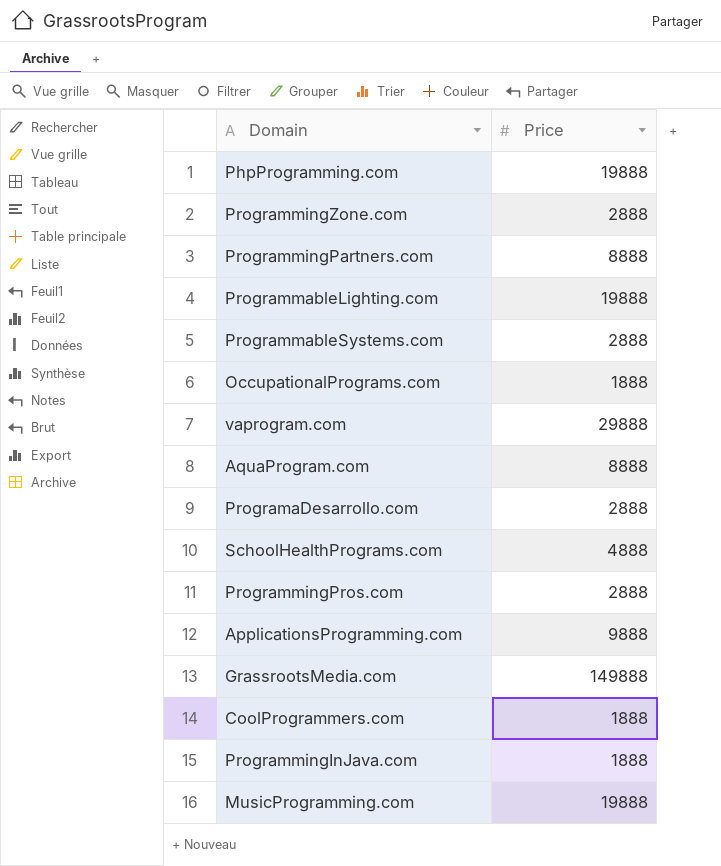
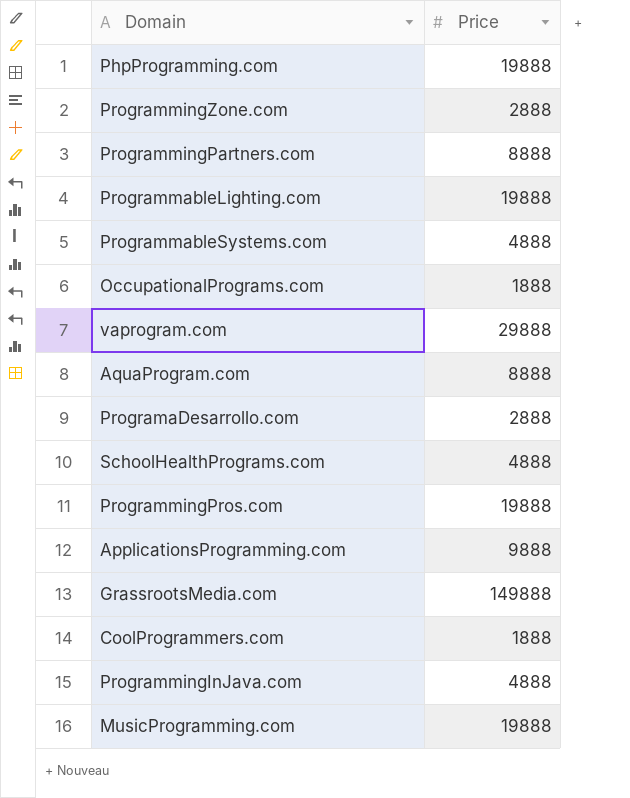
ProgrammableSystems.com | Price: 2888 -> 4888
ProgrammingPros.com | Price: 2888 -> 19888
ProgrammingInJava.com | Price: 1888 -> 4888

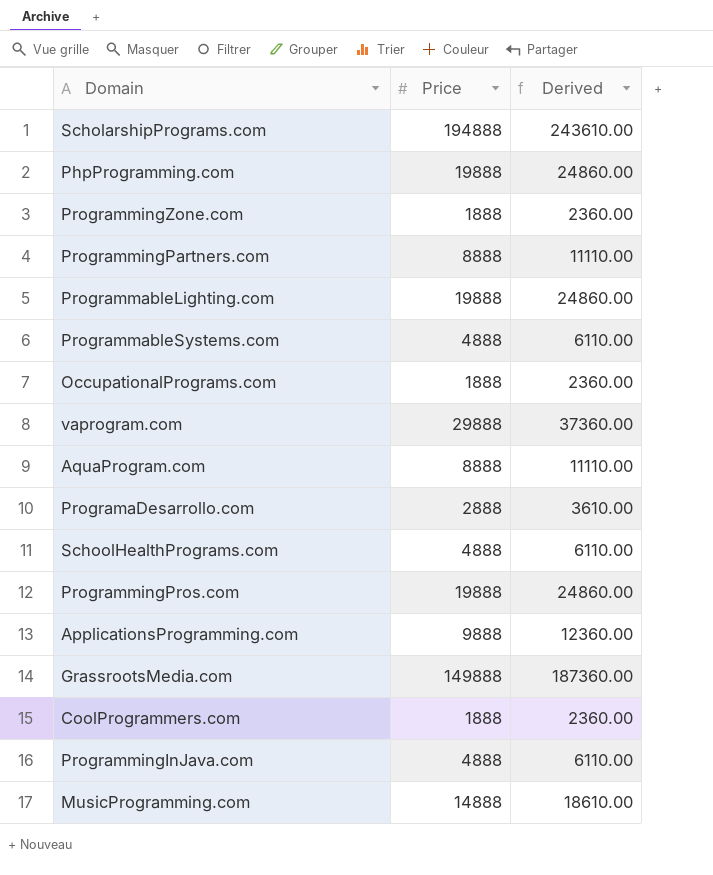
column Derived | formula: none -> [Price] * 1.25
row ScholarshipPrograms.com: none -> 194888 | 243610.00
ProgrammingZone.com | Price: 2888 -> 1888
MusicProgramming.com | Price: 19888 -> 14888

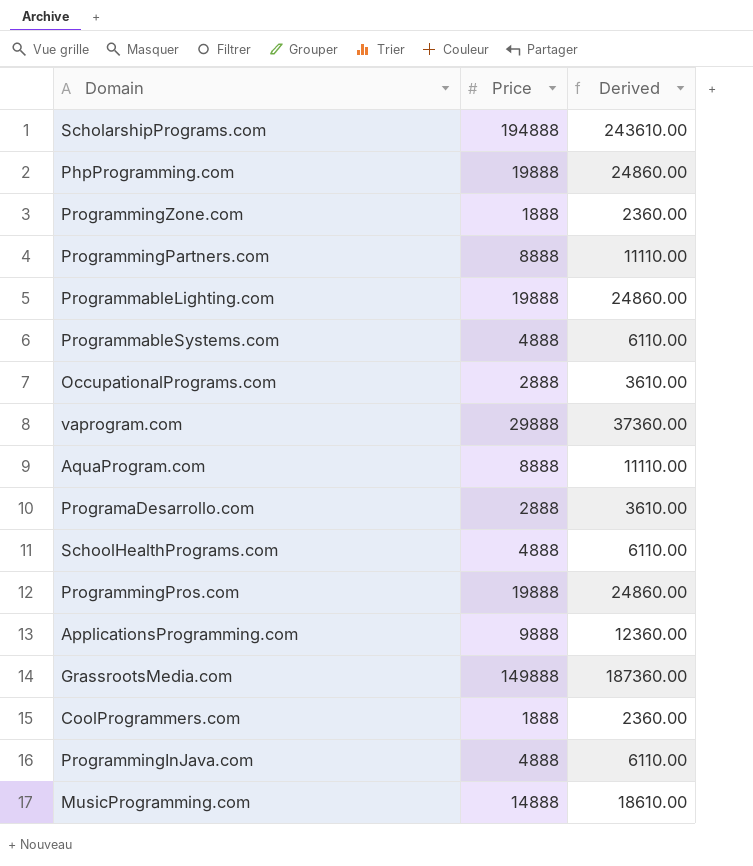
OccupationalPrograms.com | Price: 1888 -> 2888
OccupationalPrograms.com | Derived: 2360.00 -> 3610.00

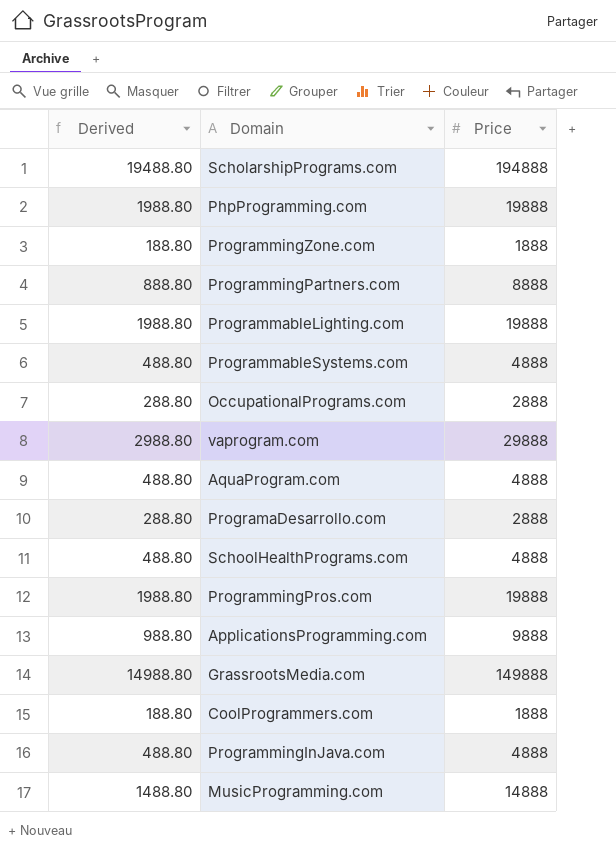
column Derived | formula: [Price] * 1.25 -> [Price] * 0.1
column Derived | position: 3 -> 1
AquaProgram.com | Price: 8888 -> 4888

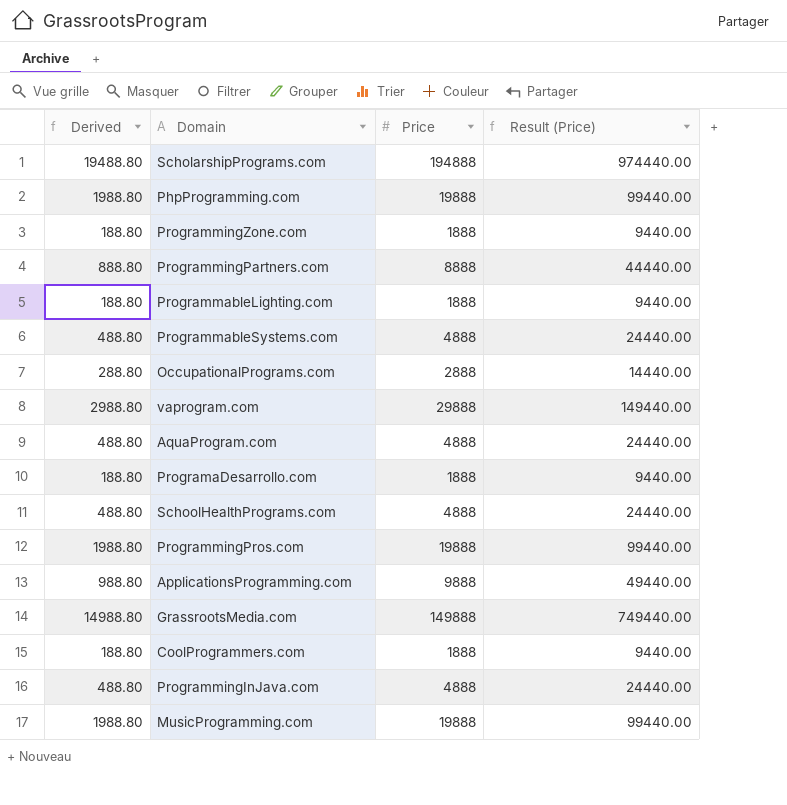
column Result (Price) | formula: none -> [Price] * 5
ProgrammableLighting.com | Derived: 1988.80 -> 188.80
ProgrammableLighting.com | Price: 19888 -> 1888
ProgramaDesarrollo.com | Derived: 288.80 -> 188.80
ProgramaDesarrollo.com | Price: 2888 -> 1888
MusicProgramming.com | Derived: 1488.80 -> 1988.80
MusicProgramming.com | Price: 14888 -> 19888

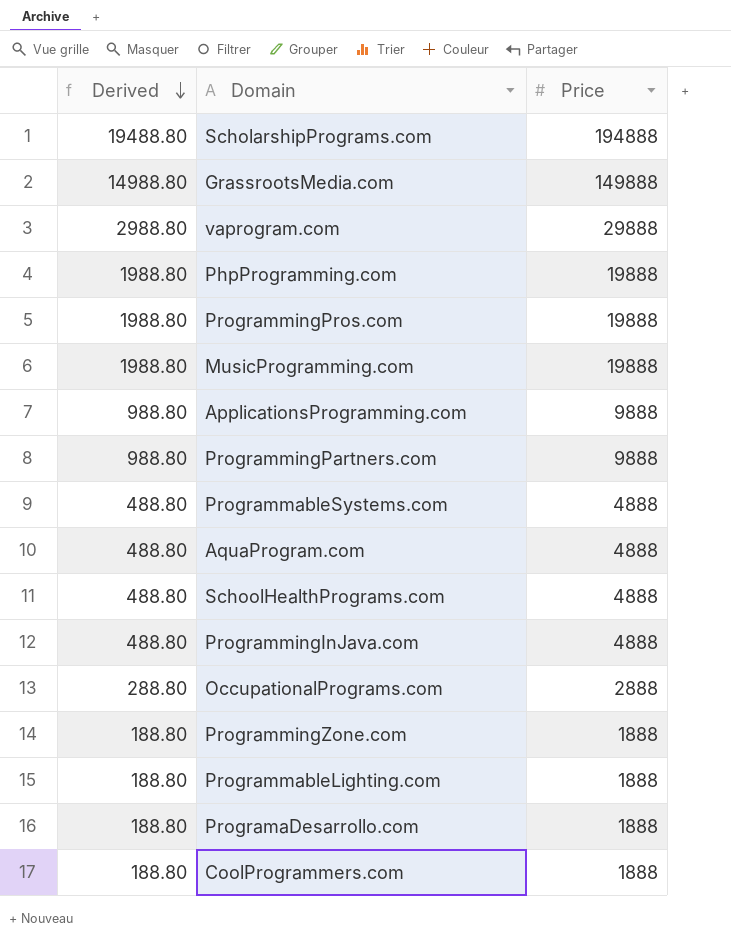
row order: none -> Derived descending
column Result (Price) | formula: [Price] * 5 -> none
ProgrammingPartners.com | Derived: 888.80 -> 988.80
ProgrammingPartners.com | Price: 8888 -> 9888

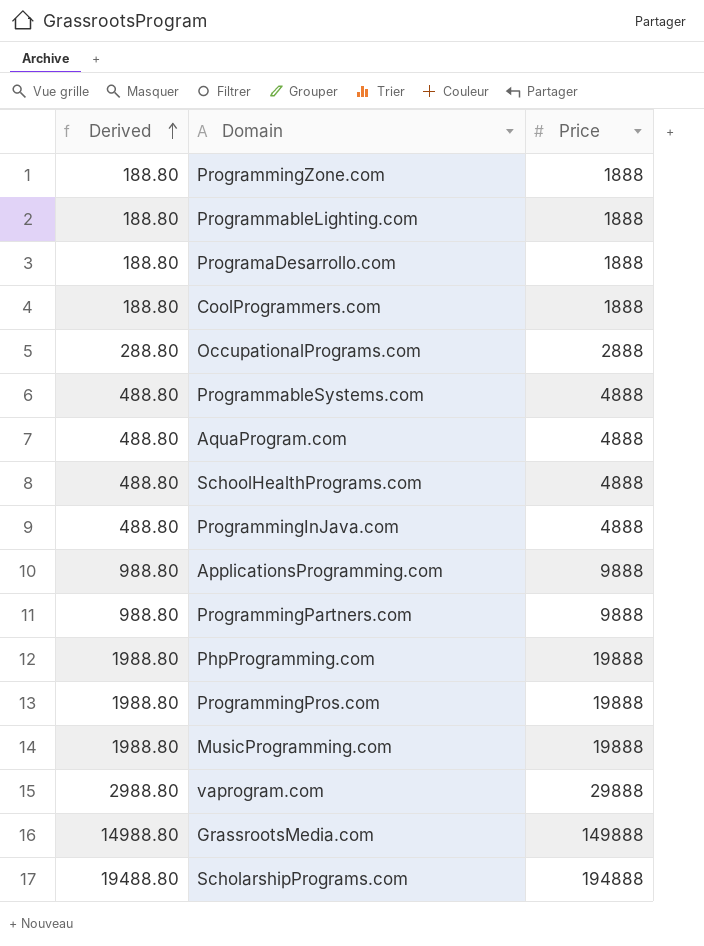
row order: Derived descending -> Derived ascending

